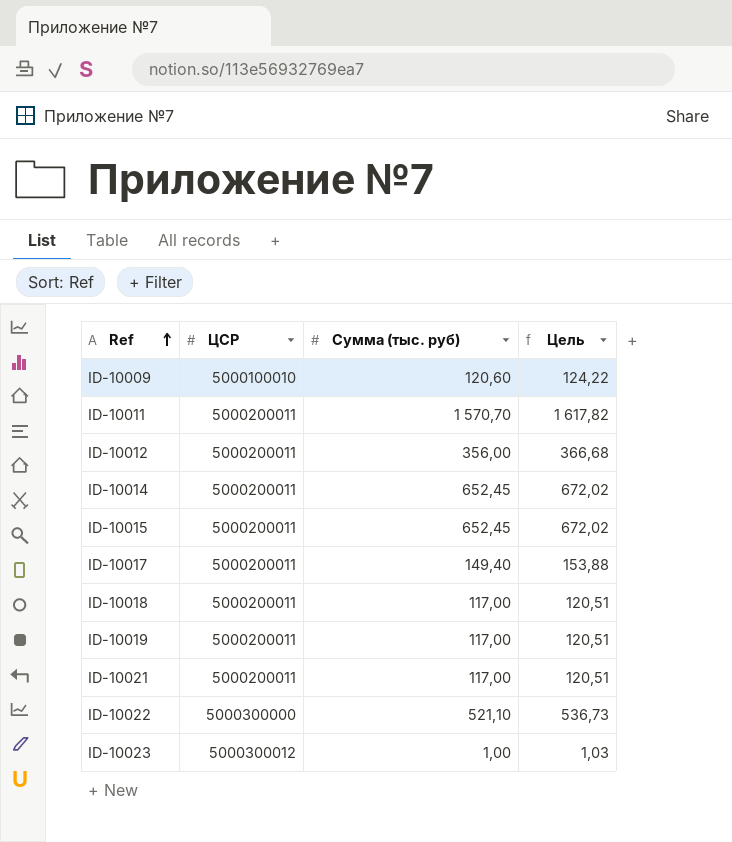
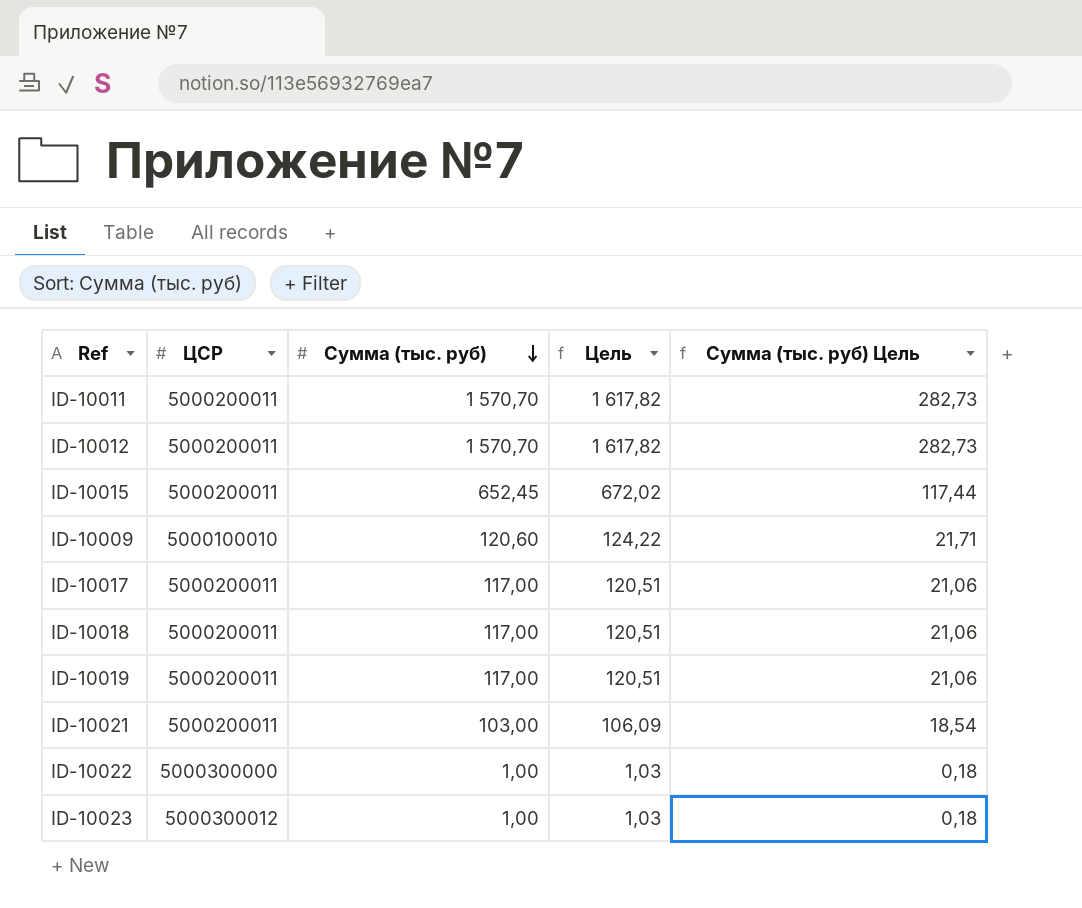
row order: Ref ascending -> Сумма (тыс. руб) descending
column Сумма (тыс. руб) Цель | formula: none -> [Сумма (тыс. руб)] * 0,18
row ID-10014: 5000200011 | 652,45 | 672,02 -> none
ID-10012 | Сумма (тыс. руб): 356,00 -> 1 570,70
ID-10012 | Цель: 366,68 -> 1 617,82
ID-10017 | Сумма (тыс. руб): 149,40 -> 117,00
ID-10017 | Цель: 153,88 -> 120,51
ID-10021 | Сумма (тыс. руб): 117,00 -> 103,00
ID-10021 | Цель: 120,51 -> 106,09
ID-10022 | Сумма (тыс. руб): 521,10 -> 1,00
ID-10022 | Цель: 536,73 -> 1,03

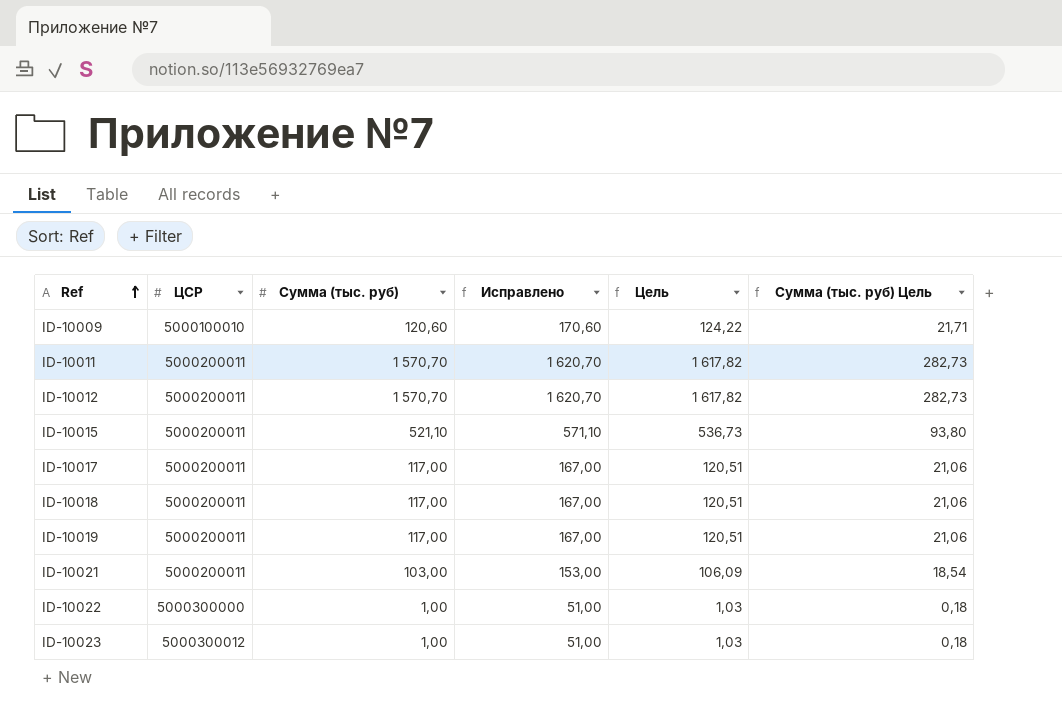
row order: Сумма (тыс. руб) descending -> Ref ascending
column Исправлено | formula: none -> [Сумма (тыс. руб)] + 50
ID-10015 | Сумма (тыс. руб): 652,45 -> 521,10
ID-10015 | Цель: 672,02 -> 536,73
ID-10015 | Сумма (тыс. руб) Цель: 117,44 -> 93,80

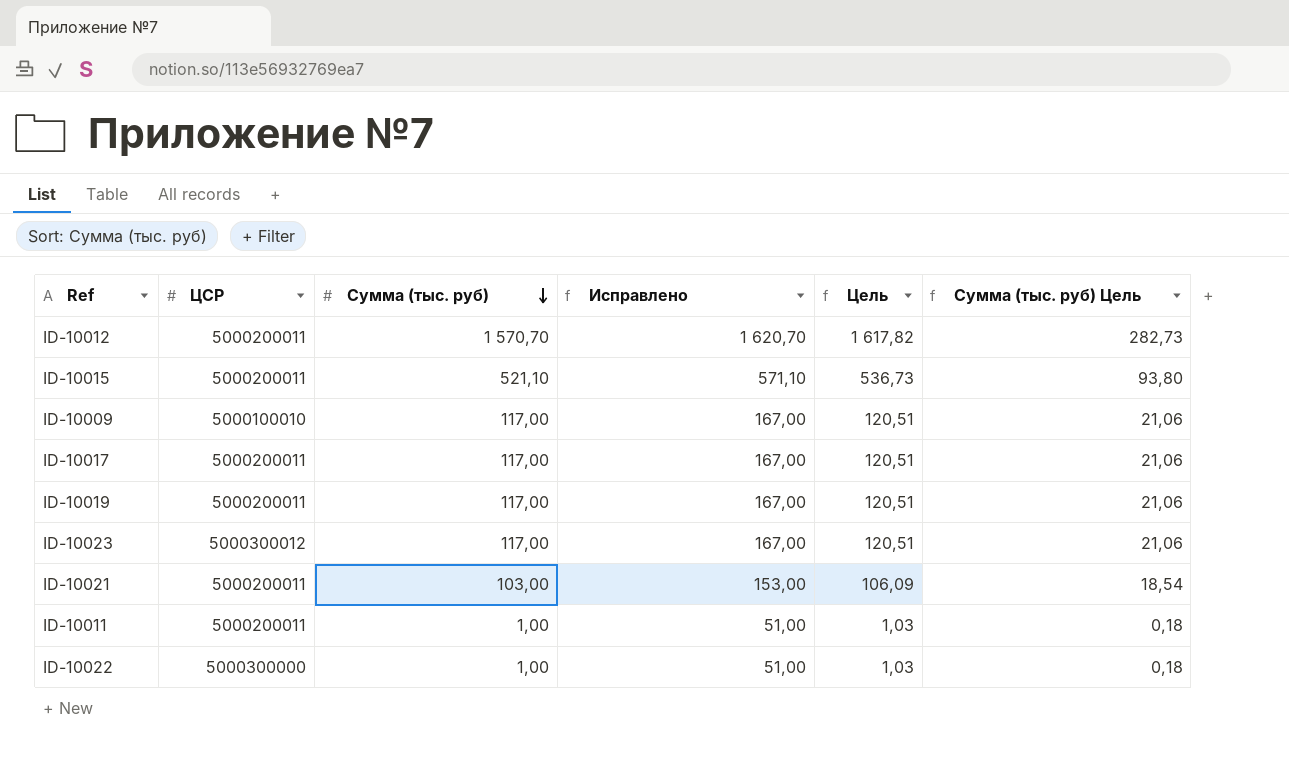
row order: Ref ascending -> Сумма (тыс. руб) descending
row ID-10018: 5000200011 | 117,00 | 167,00 | 120,51 | 21,06 -> none
ID-10009 | Сумма (тыс. руб): 120,60 -> 117,00
ID-10009 | Исправлено: 170,60 -> 167,00
ID-10009 | Цель: 124,22 -> 120,51
ID-10009 | Сумма (тыс. руб) Цель: 21,71 -> 21,06
ID-10023 | Сумма (тыс. руб): 1,00 -> 117,00
ID-10023 | Исправлено: 51,00 -> 167,00
ID-10023 | Цель: 1,03 -> 120,51
ID-10023 | Сумма (тыс. руб) Цель: 0,18 -> 21,06
ID-10011 | Сумма (тыс. руб): 1 570,70 -> 1,00
ID-10011 | Исправлено: 1 620,70 -> 51,00
ID-10011 | Цель: 1 617,82 -> 1,03
ID-10011 | Сумма (тыс. руб) Цель: 282,73 -> 0,18

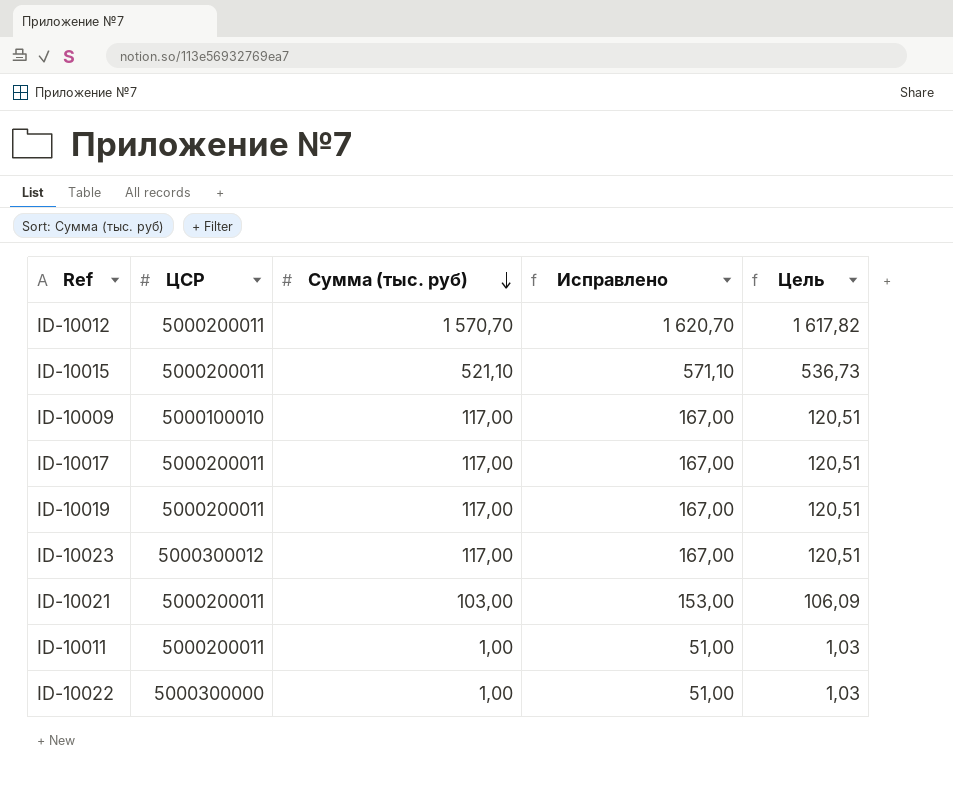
column Сумма (тыс. руб) Цель | formula: [Сумма (тыс. руб)] * 0,18 -> none

